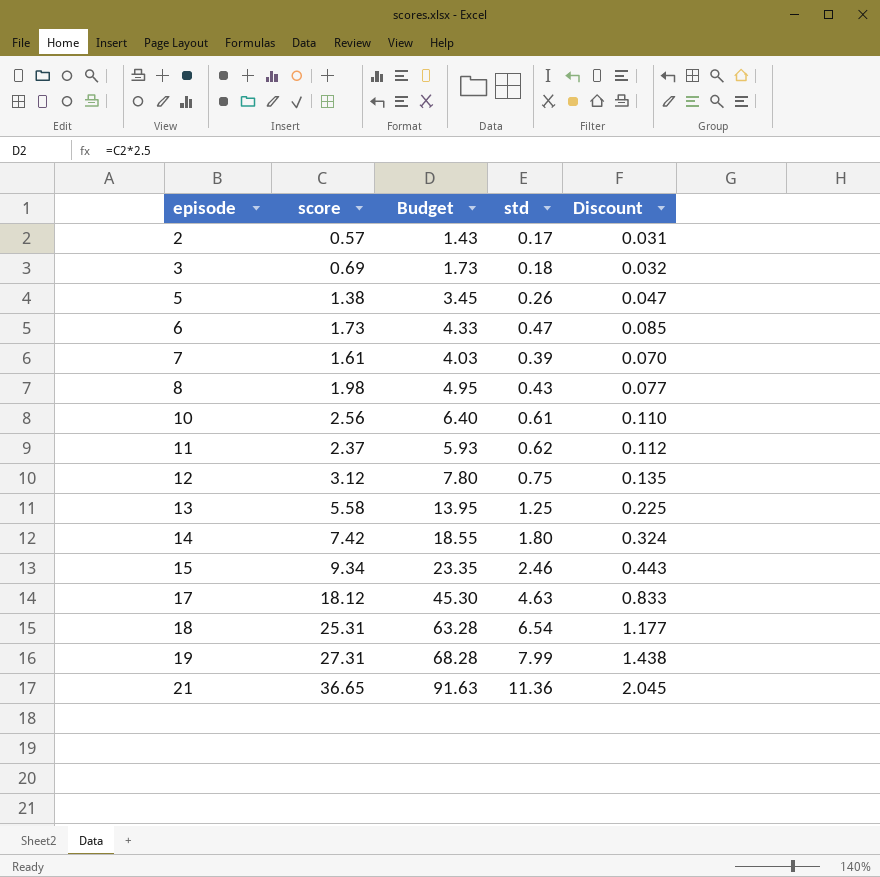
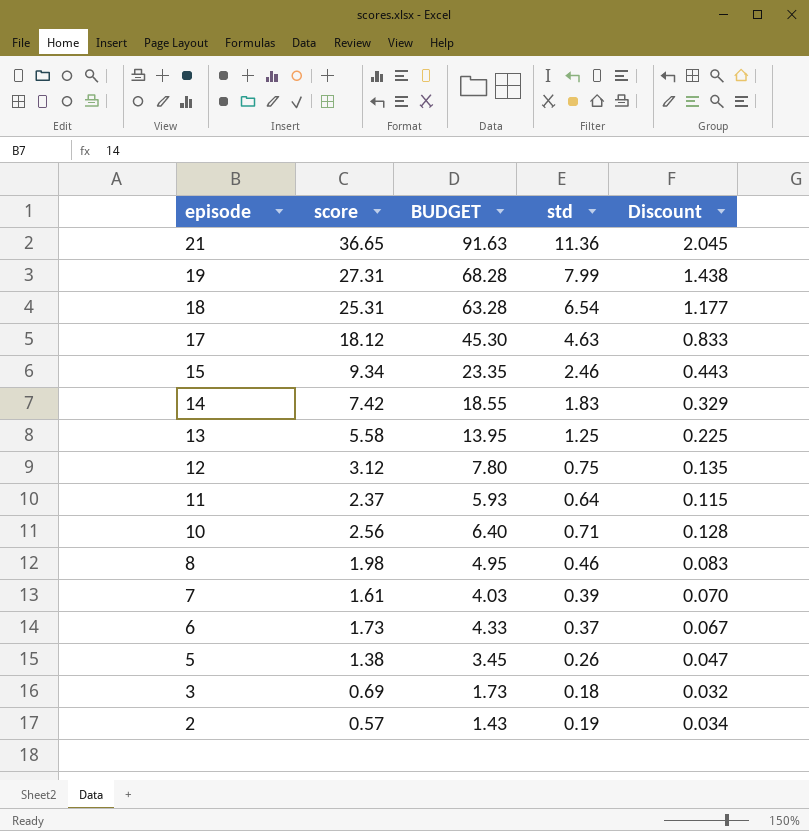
row order: episode ascending -> episode descending
column name: Budget -> BUDGET
14 | std: 1.80 -> 1.83
14 | Discount: 0.324 -> 0.329
11 | std: 0.62 -> 0.64
11 | Discount: 0.112 -> 0.115
10 | std: 0.61 -> 0.71
10 | Discount: 0.110 -> 0.128
8 | std: 0.43 -> 0.46
8 | Discount: 0.077 -> 0.083
6 | std: 0.47 -> 0.37
6 | Discount: 0.085 -> 0.067
2 | std: 0.17 -> 0.19
2 | Discount: 0.031 -> 0.034

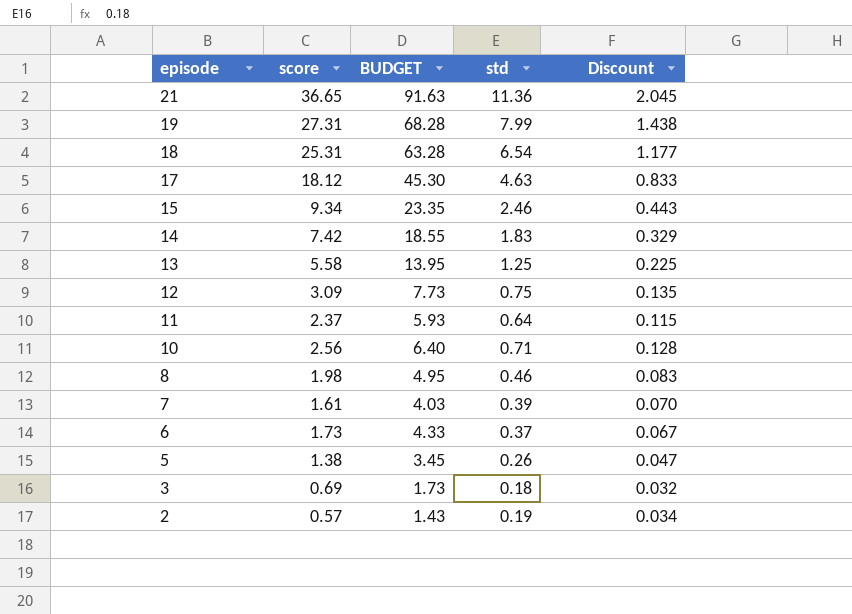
12 | score: 3.12 -> 3.09
12 | BUDGET: 7.80 -> 7.73

